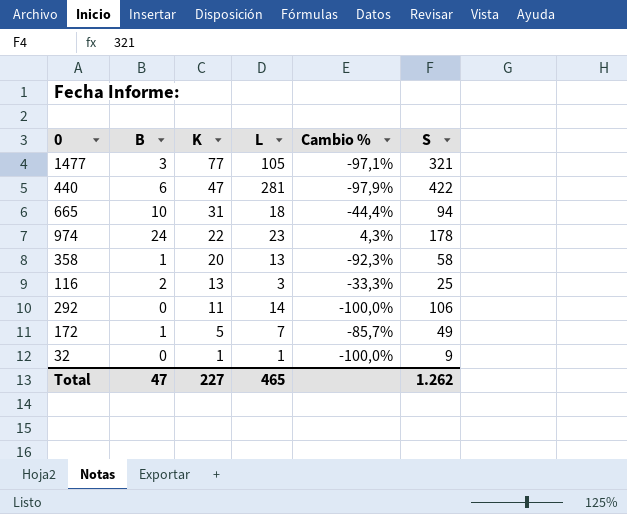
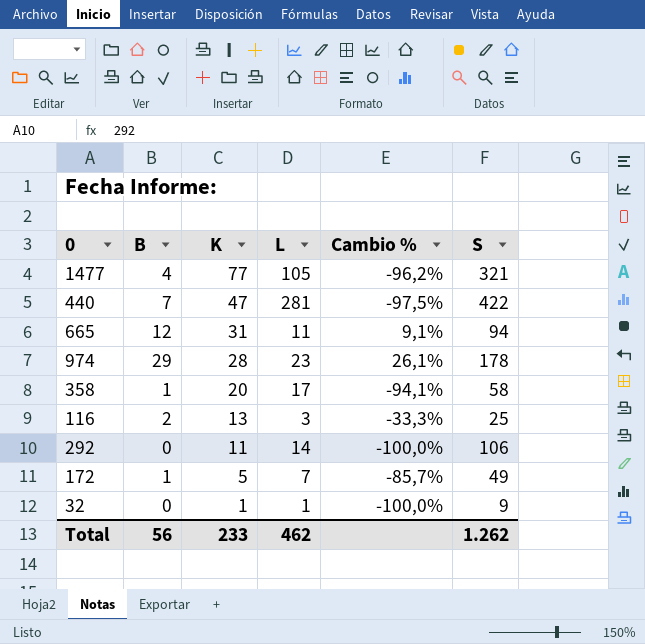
1477 | B: 3 -> 4
1477 | Cambio %: -97,1% -> -96,2%
440 | B: 6 -> 7
440 | Cambio %: -97,9% -> -97,5%
665 | B: 10 -> 12
665 | L: 18 -> 11
665 | Cambio %: -44,4% -> 9,1%
974 | B: 24 -> 29
974 | K: 22 -> 28
974 | Cambio %: 4,3% -> 26,1%
358 | L: 13 -> 17
358 | Cambio %: -92,3% -> -94,1%
Total | B: 47 -> 56
Total | K: 227 -> 233
Total | L: 465 -> 462

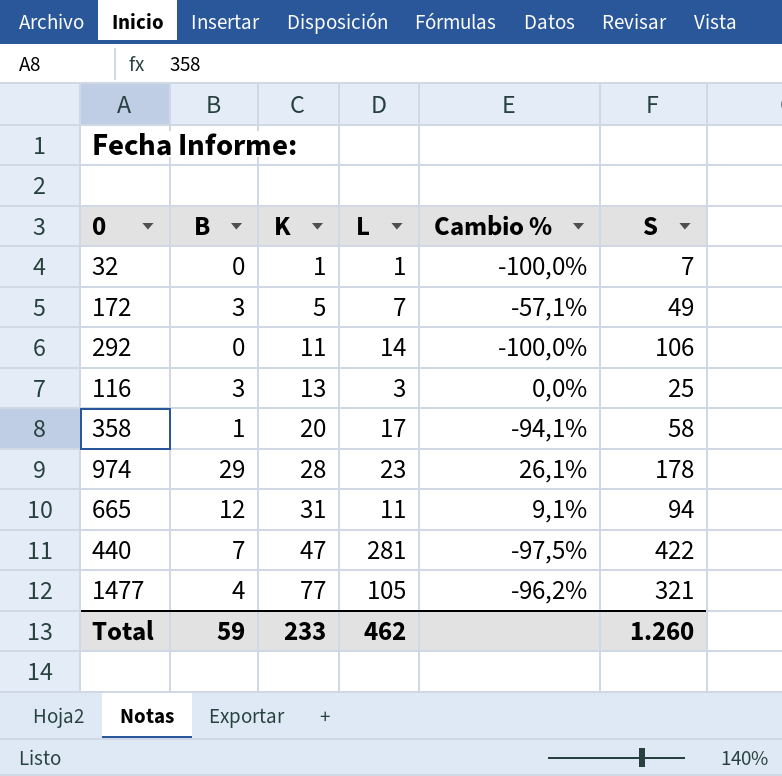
row order: K descending -> K ascending
32 | S: 9 -> 7
172 | B: 1 -> 3
172 | Cambio %: -85,7% -> -57,1%
116 | B: 2 -> 3
116 | Cambio %: -33,3% -> 0,0%
Total | B: 56 -> 59
Total | S: 1.262 -> 1.260

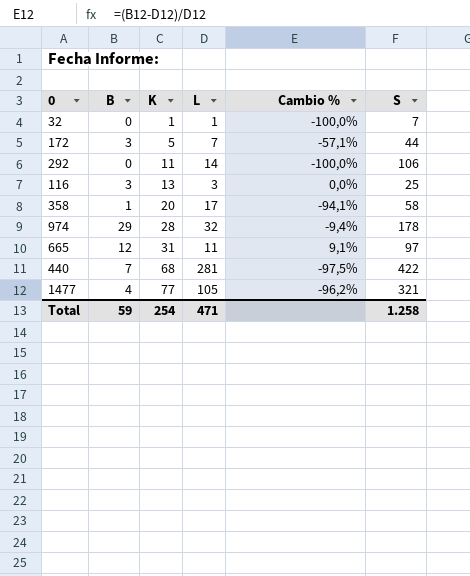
172 | S: 49 -> 44
974 | L: 23 -> 32
974 | Cambio %: 26,1% -> -9,4%
665 | S: 94 -> 97
440 | K: 47 -> 68
Total | K: 233 -> 254
Total | L: 462 -> 471
Total | S: 1.260 -> 1.258

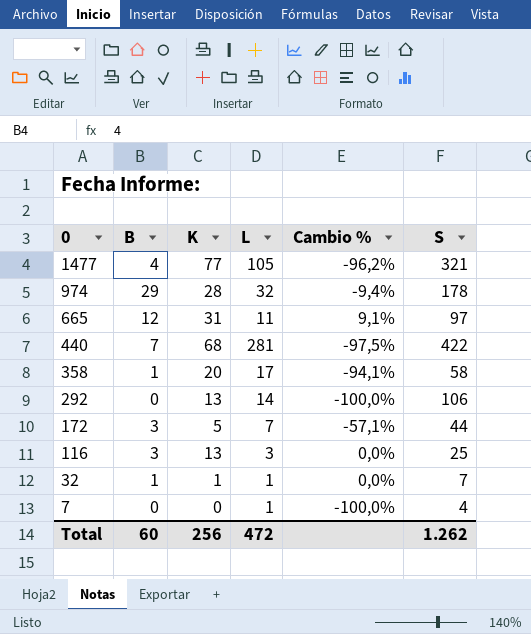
row order: K ascending -> 0 descending
292 | K: 11 -> 13
32 | B: 0 -> 1
32 | Cambio %: -100,0% -> 0,0%
row 7: none -> 0 | 0 | 1 | -100,0% | 4
Total | B: 59 -> 60
Total | K: 254 -> 256
Total | L: 471 -> 472
Total | S: 1.258 -> 1.262

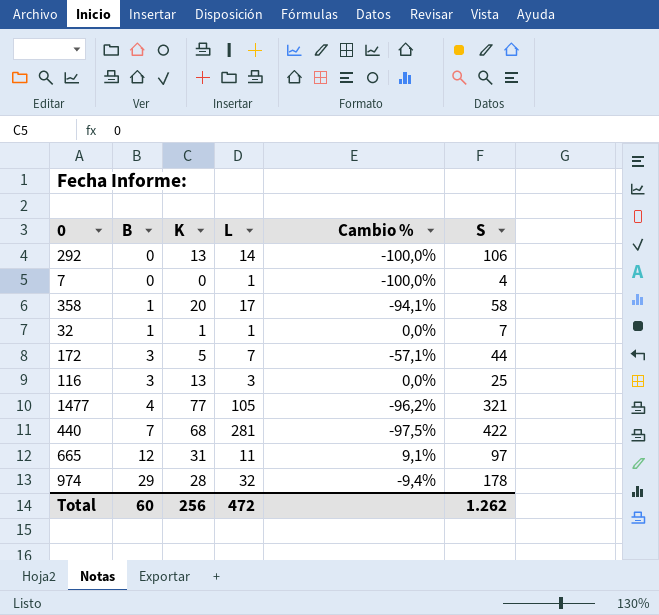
row order: 0 descending -> B ascending

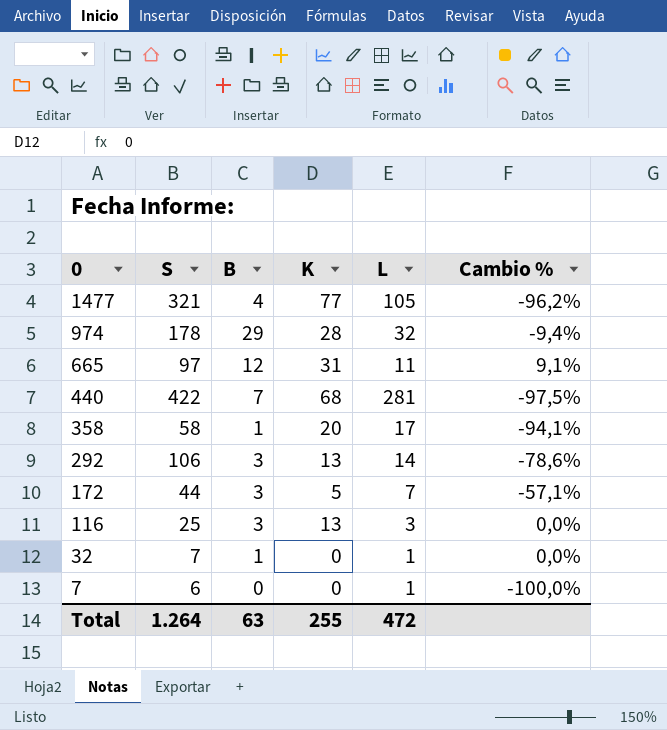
row order: B ascending -> 0 descending
column S | position: 6 -> 2
292 | B: 0 -> 3
292 | Cambio %: -100,0% -> -78,6%
32 | K: 1 -> 0
7 | S: 4 -> 6
Total | S: 1.262 -> 1.264
Total | B: 60 -> 63
Total | K: 256 -> 255

